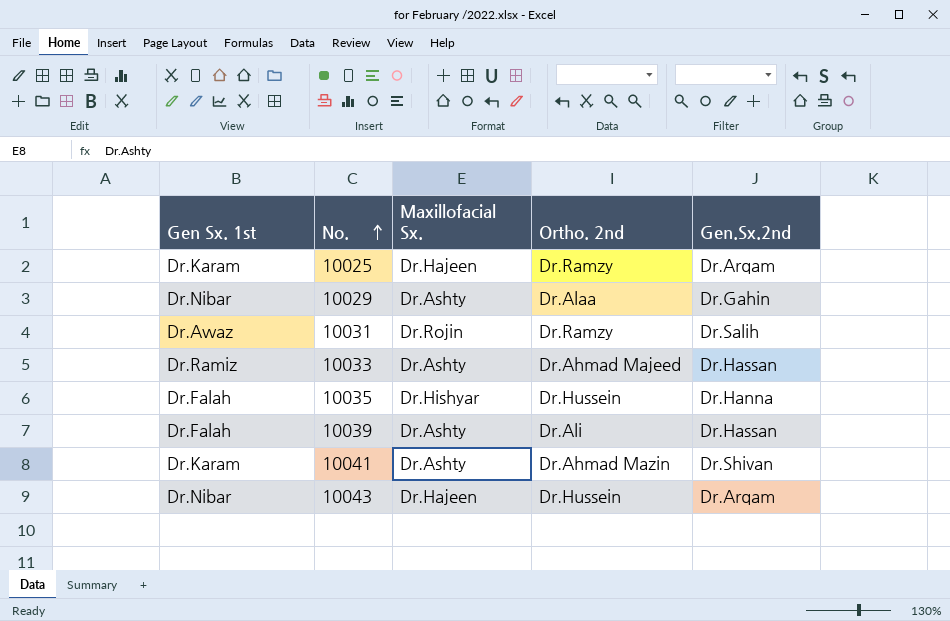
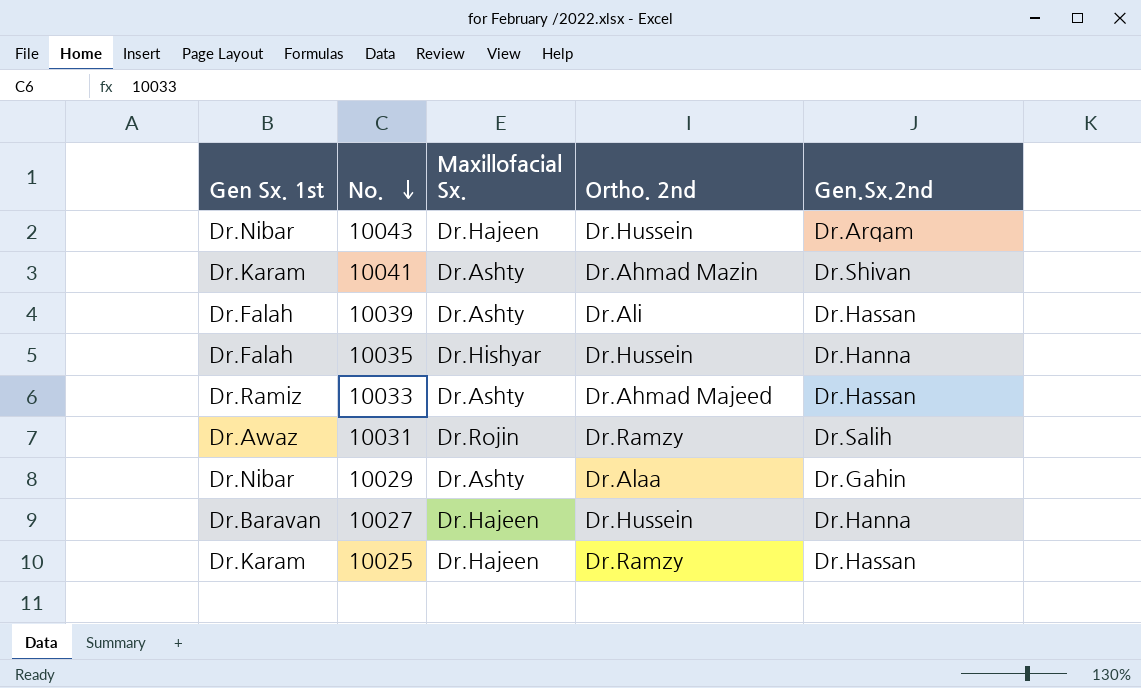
row order: No. ascending -> No. descending
row 10027: none -> Dr.Baravan | Dr.Hajeen | Dr.Hussein | Dr.Hanna
10025 | Gen.Sx.2nd: Dr.Arqam -> Dr.Hassan

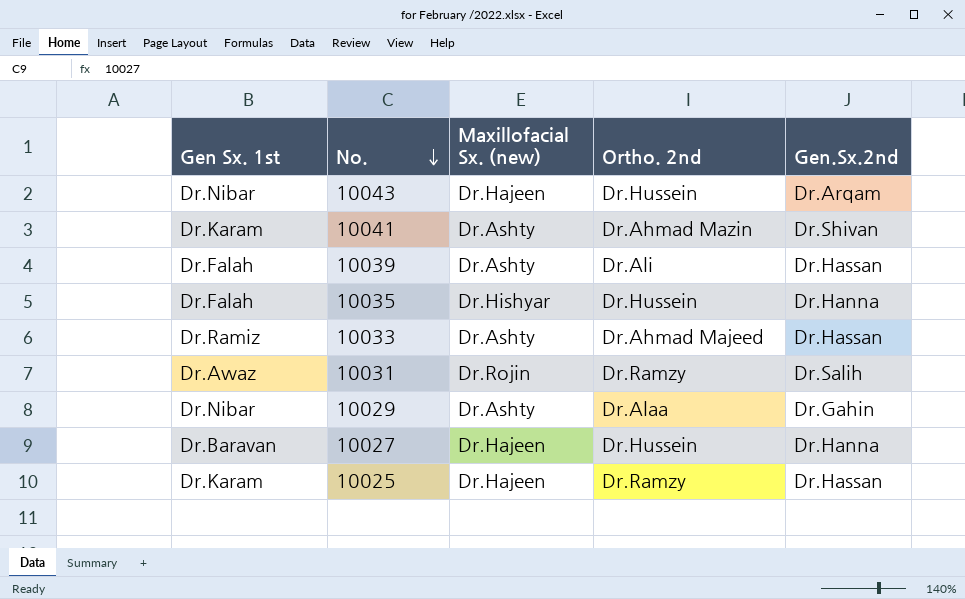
column name: Maxillofacial Sx. -> Maxillofacial Sx. (new)

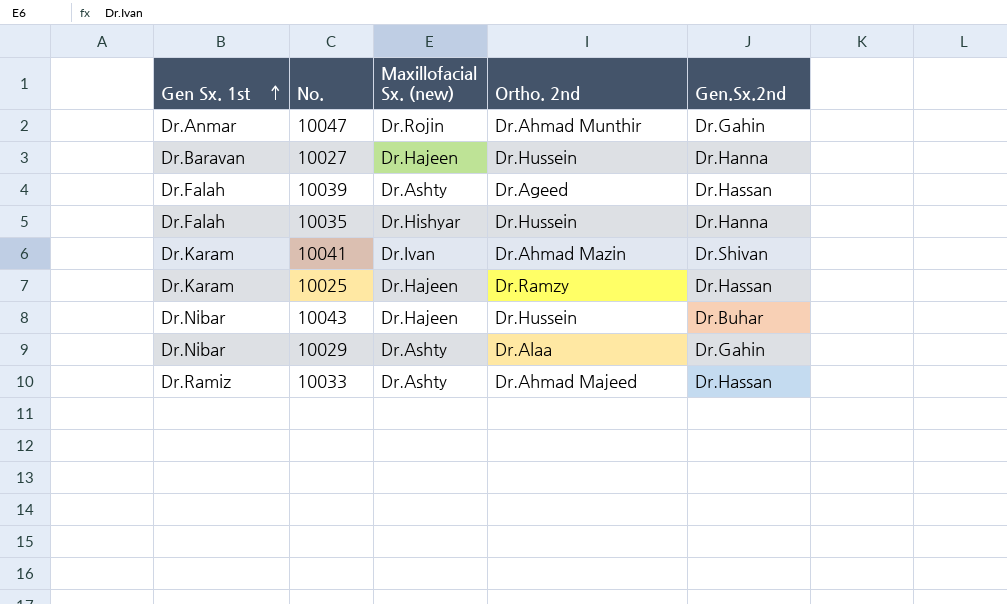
row order: No. descending -> Gen Sx. 1st ascending
row 10031: Dr.Awaz | Dr.Rojin | Dr.Ramzy | Dr.Salih -> none
row 10047: none -> Dr.Anmar | Dr.Rojin | Dr.Ahmad Munthir | Dr.Gahin
10039 | Ortho. 2nd: Dr.Ali -> Dr.Ageed
10041 | Maxillofacial Sx. (new): Dr.Ashty -> Dr.Ivan
10043 | Gen.Sx.2nd: Dr.Arqam -> Dr.Buhar

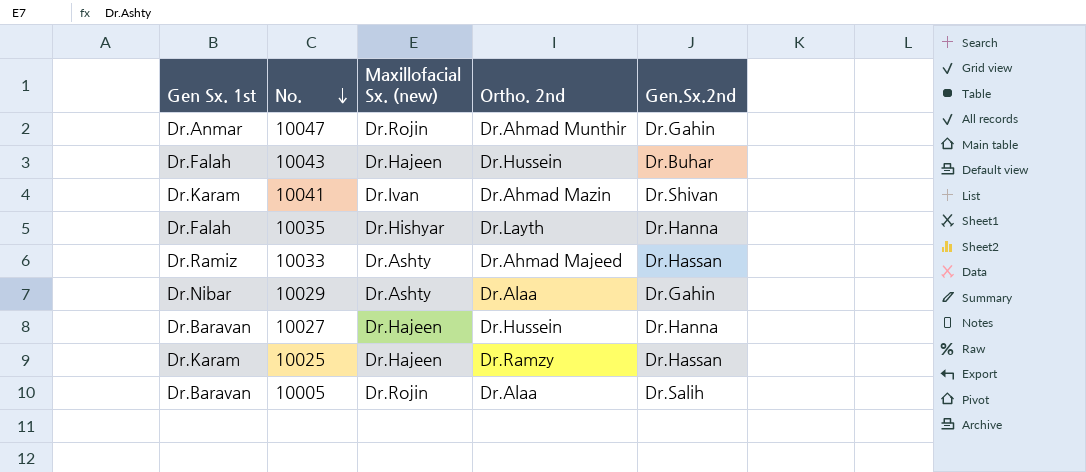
row order: Gen Sx. 1st ascending -> No. descending
row 10039: Dr.Falah | Dr.Ashty | Dr.Ageed | Dr.Hassan -> none
10043 | Gen Sx. 1st: Dr.Nibar -> Dr.Falah
10035 | Ortho. 2nd: Dr.Hussein -> Dr.Layth
row 10005: none -> Dr.Baravan | Dr.Rojin | Dr.Alaa | Dr.Salih

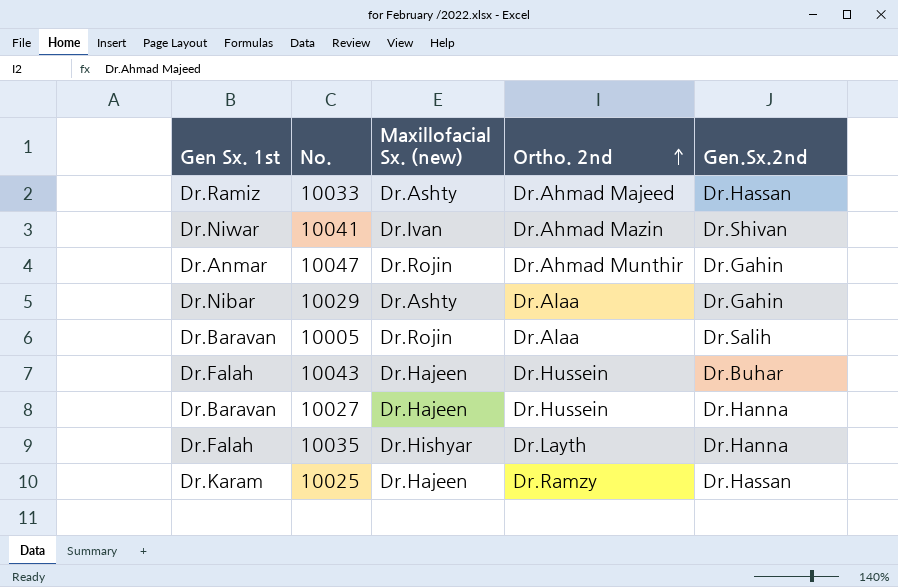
row order: No. descending -> Ortho. 2nd ascending
10041 | Gen Sx. 1st: Dr.Karam -> Dr.Niwar

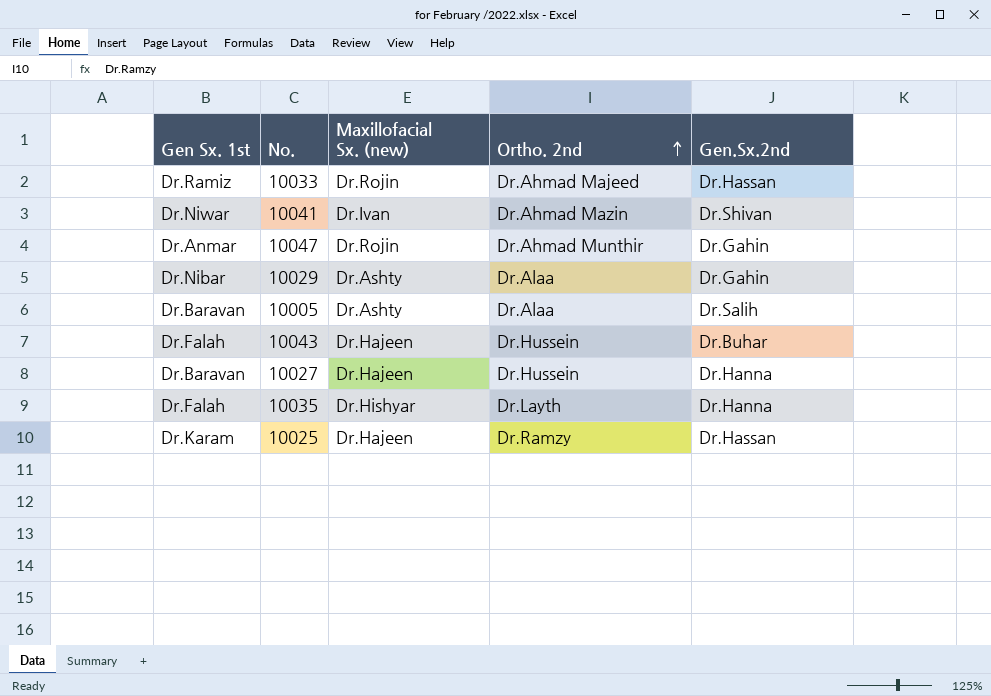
10033 | Maxillofacial Sx. (new): Dr.Ashty -> Dr.Rojin
10005 | Maxillofacial Sx. (new): Dr.Rojin -> Dr.Ashty

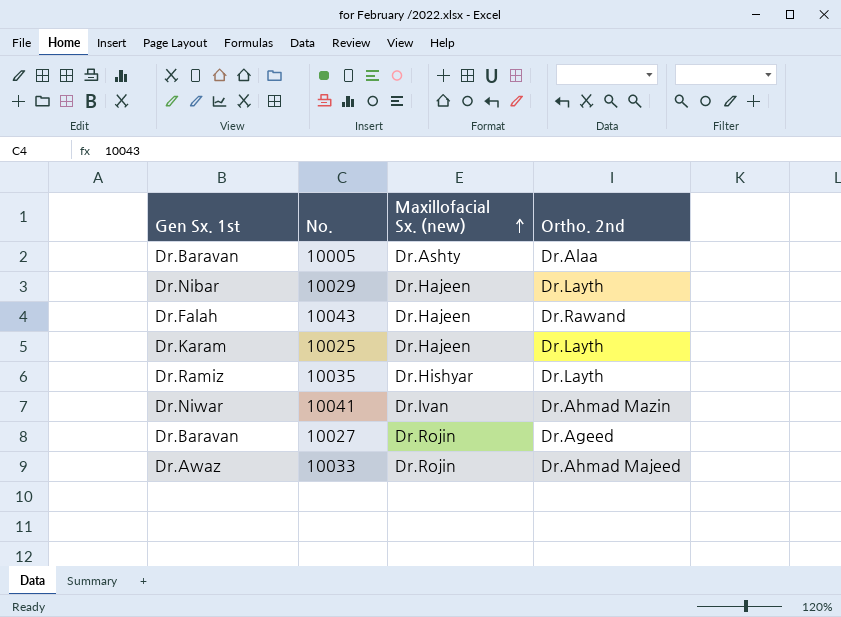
row order: Ortho. 2nd ascending -> Maxillofacial Sx. (new) ascending
column Gen.Sx.2nd | position: 5 -> none
row 10047: Dr.Anmar | Dr.Rojin | Dr.Ahmad Munthir | Dr.Gahin -> none
10029 | Maxillofacial Sx. (new): Dr.Ashty -> Dr.Hajeen
10029 | Ortho. 2nd: Dr.Alaa -> Dr.Layth
10043 | Ortho. 2nd: Dr.Hussein -> Dr.Rawand
10025 | Ortho. 2nd: Dr.Ramzy -> Dr.Layth
10035 | Gen Sx. 1st: Dr.Falah -> Dr.Ramiz
10027 | Maxillofacial Sx. (new): Dr.Hajeen -> Dr.Rojin
10027 | Ortho. 2nd: Dr.Hussein -> Dr.Ageed
10033 | Gen Sx. 1st: Dr.Ramiz -> Dr.Awaz

